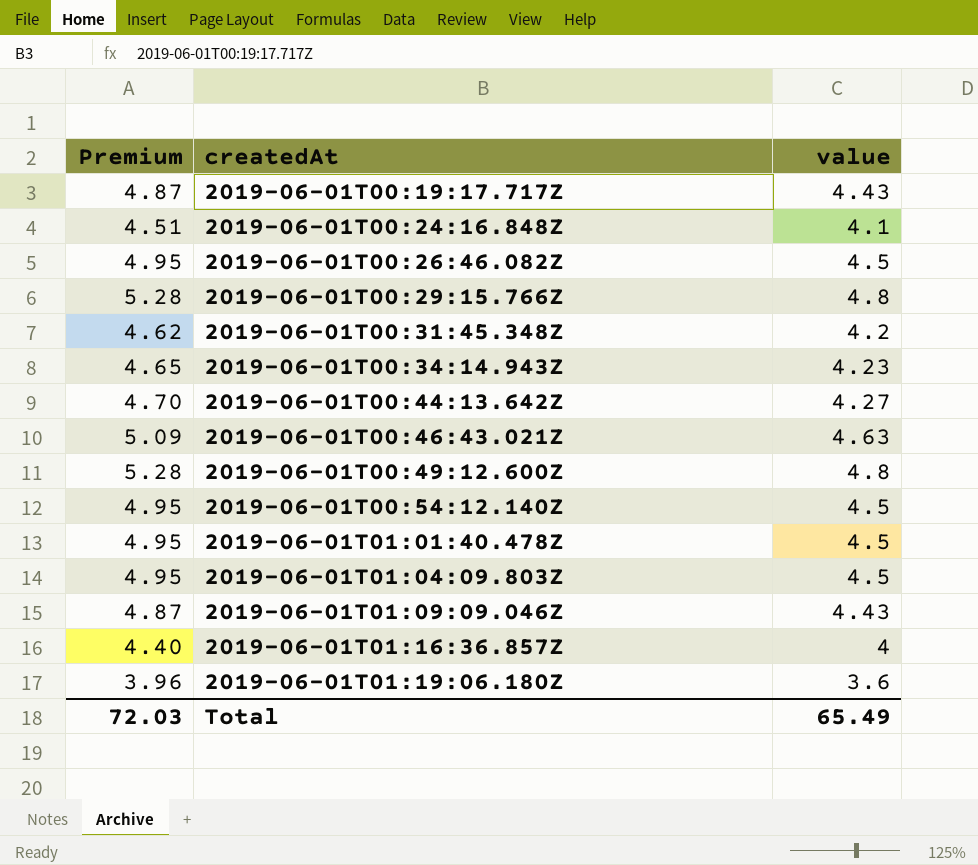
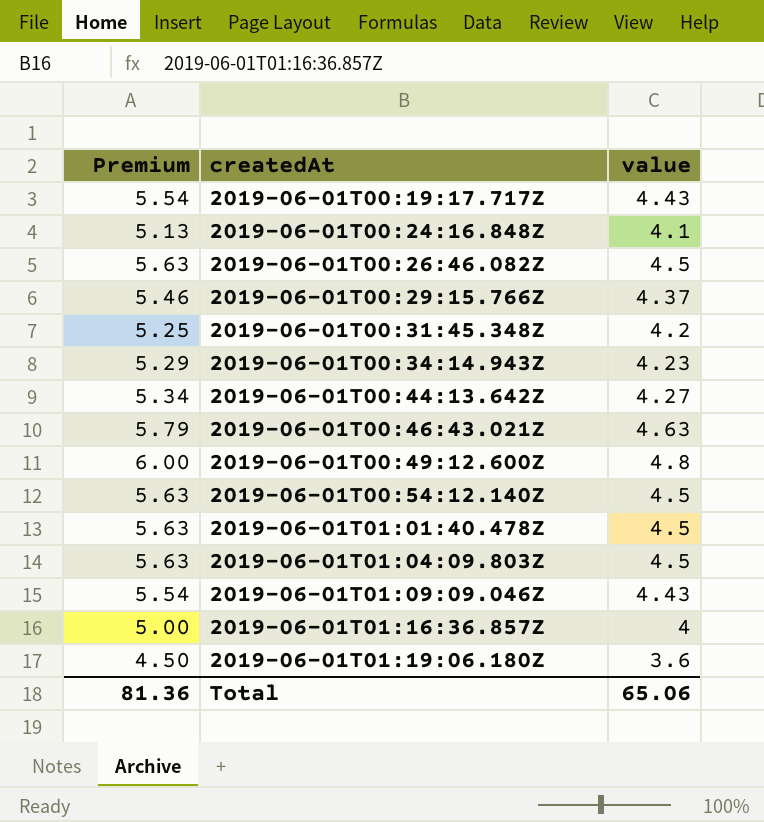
column Premium | formula: [value] * 1.1 -> [value] * 1.25
2019-06-01T00:29:15.766Z | value: 4.8 -> 4.37
Total | Premium: 72.03 -> 81.36
Total | value: 65.49 -> 65.06

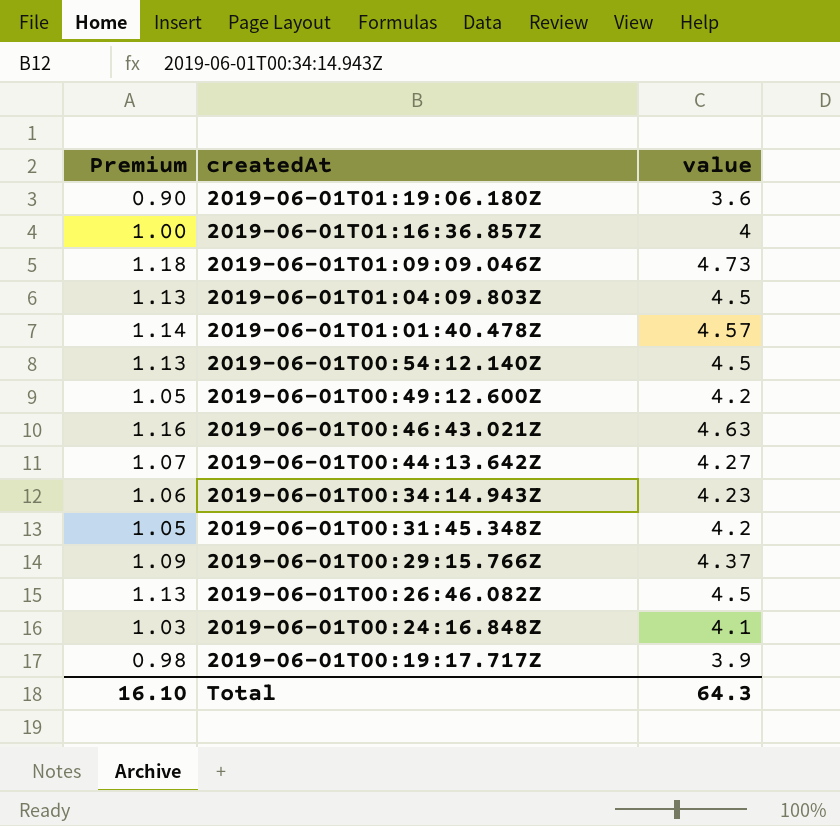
row order: createdAt ascending -> createdAt descending
column Premium | formula: [value] * 1.25 -> [value] * 0.25
2019-06-01T01:09:09.046Z | value: 4.43 -> 4.73
2019-06-01T01:01:40.478Z | value: 4.5 -> 4.57
2019-06-01T00:49:12.600Z | value: 4.8 -> 4.2
2019-06-01T00:19:17.717Z | value: 4.43 -> 3.9
Total | Premium: 81.36 -> 16.10
Total | value: 65.06 -> 64.3

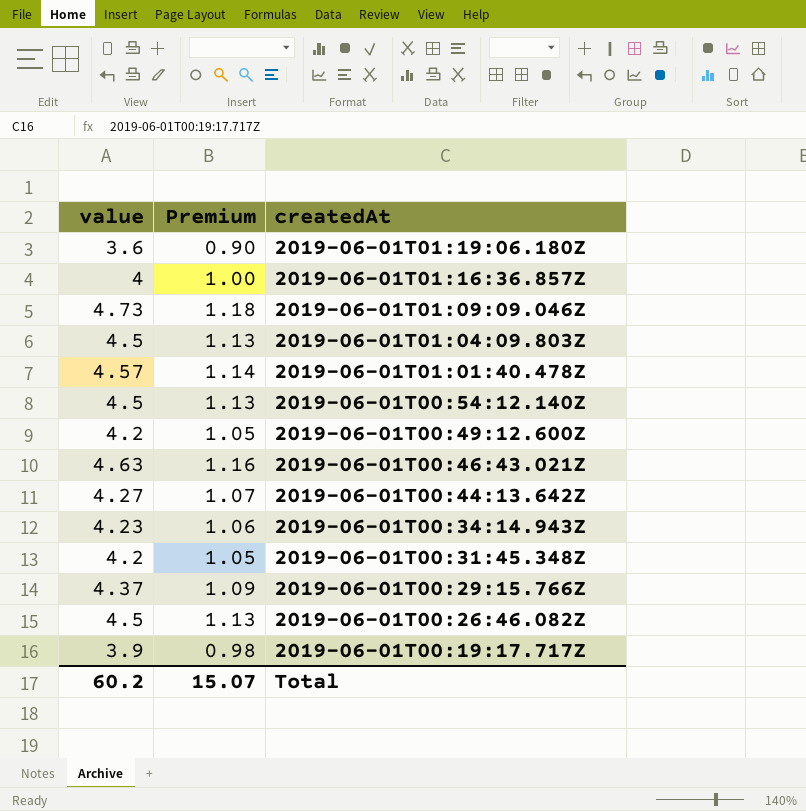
column value | position: 3 -> 1
row 2019-06-01T00:24:16.848Z: 1.03 | 4.1 -> none
Total | value: 64.3 -> 60.2
Total | Premium: 16.10 -> 15.07

